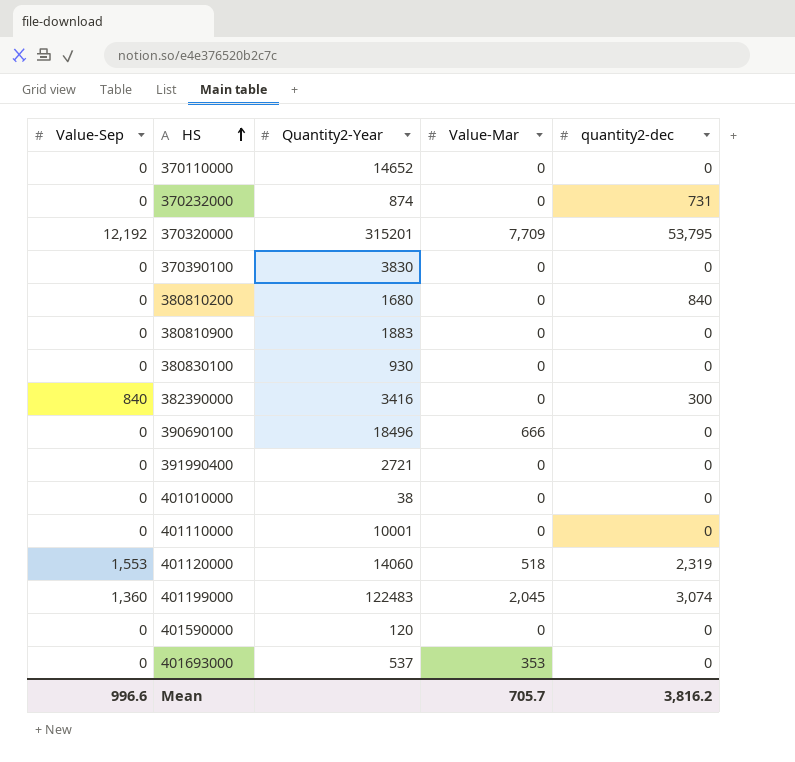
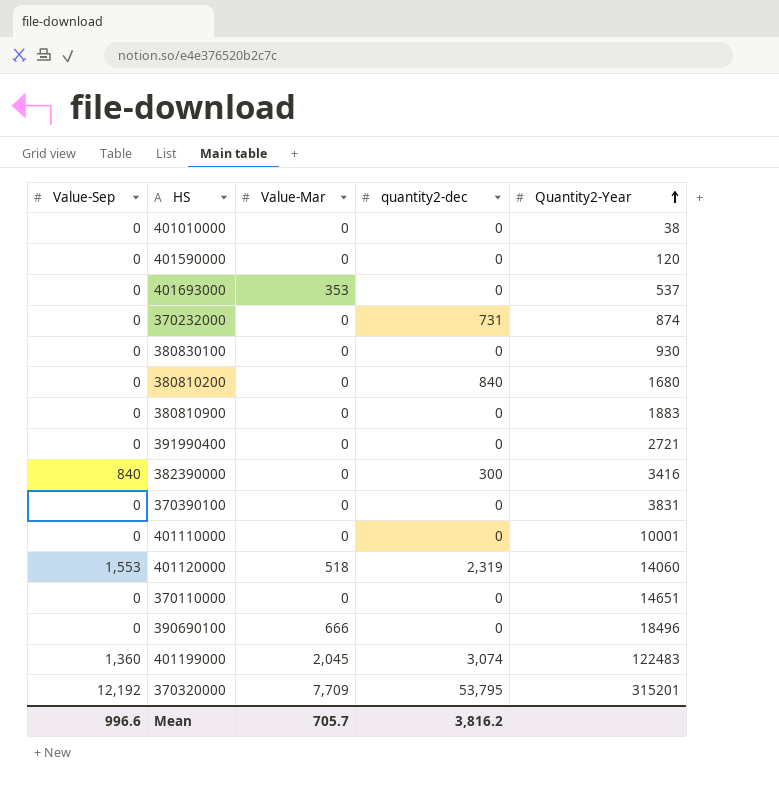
row order: HS ascending -> Quantity2-Year ascending
column Quantity2-Year | position: 3 -> 5
370390100 | Quantity2-Year: 3830 -> 3831
370110000 | Quantity2-Year: 14652 -> 14651

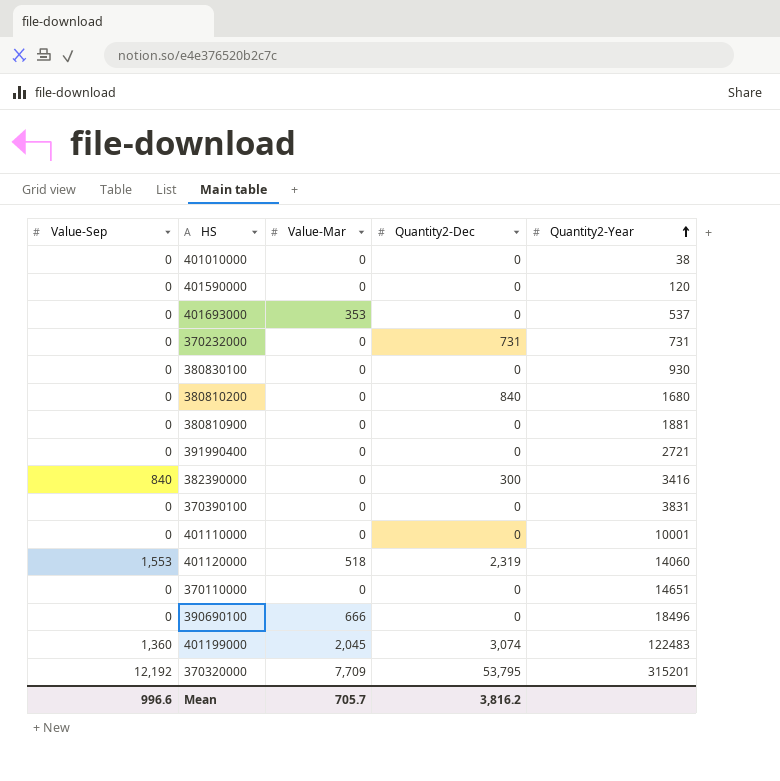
column name: quantity2-dec -> Quantity2-Dec
370232000 | Quantity2-Year: 874 -> 731
380810900 | Quantity2-Year: 1883 -> 1881

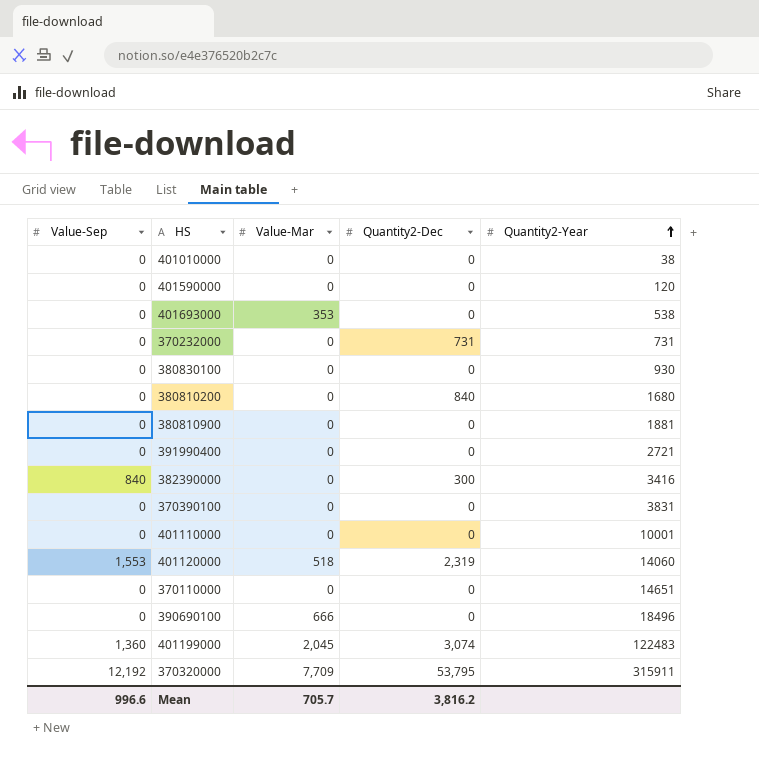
401693000 | Quantity2-Year: 537 -> 538
370320000 | Quantity2-Year: 315201 -> 315911

